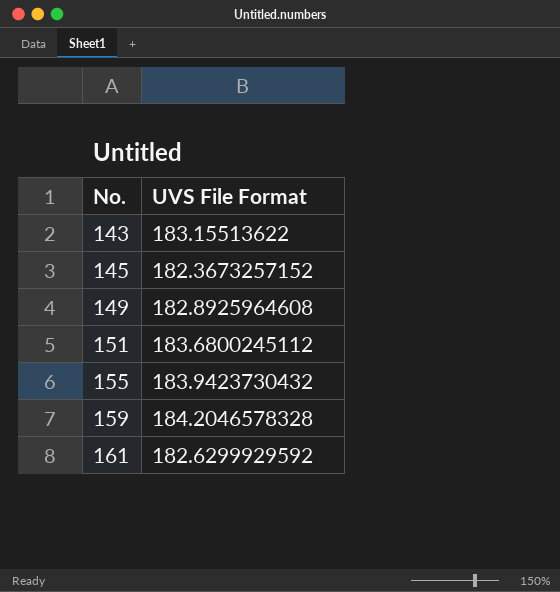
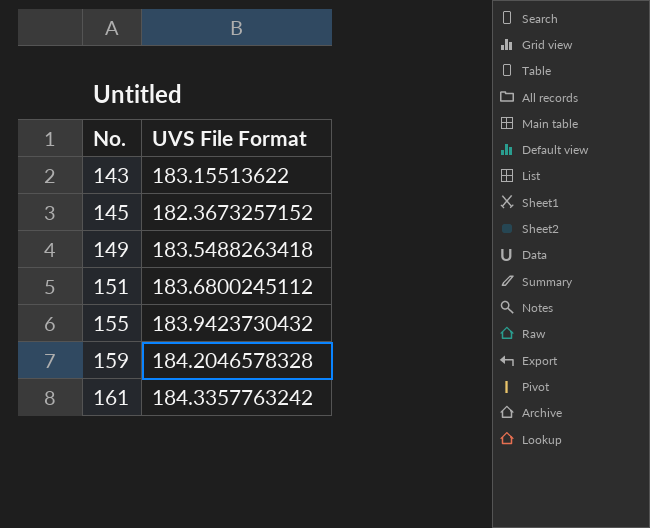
149 | UVS File Format: 182.8925964608 -> 183.5488263418
161 | UVS File Format: 182.6299929592 -> 184.3357763242

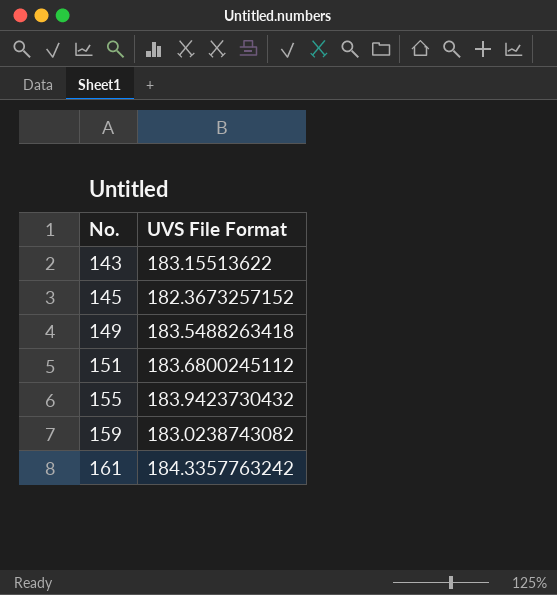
159 | UVS File Format: 184.2046578328 -> 183.0238743082

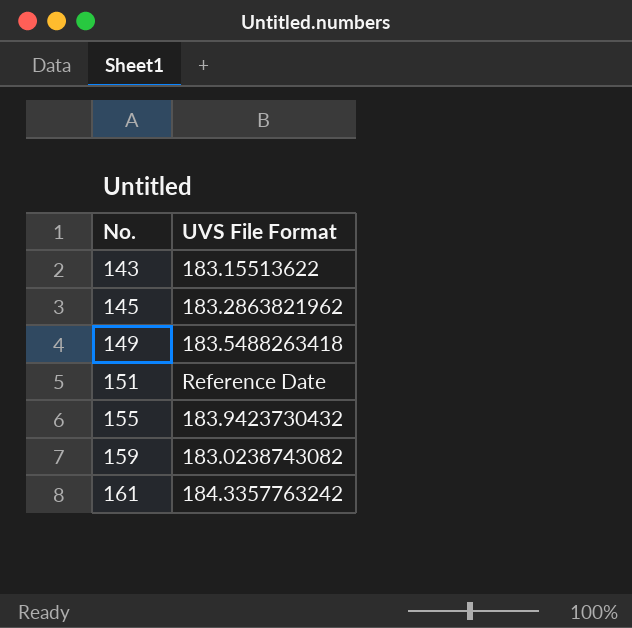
145 | UVS File Format: 182.3673257152 -> 183.2863821962
151 | UVS File Format: 183.6800245112 -> Reference Date

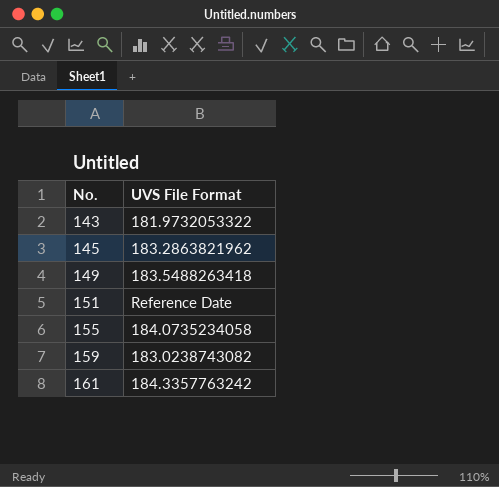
143 | UVS File Format: 183.15513622 -> 181.9732053322
155 | UVS File Format: 183.9423730432 -> 184.0735234058

